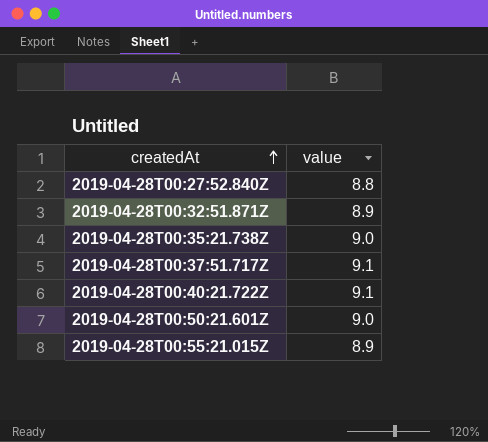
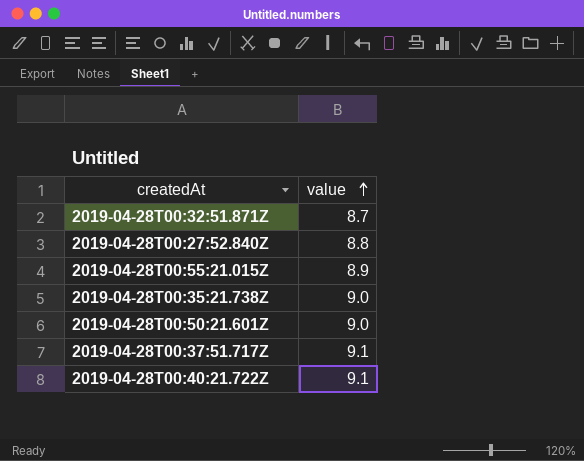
row order: createdAt ascending -> value ascending
2019-04-28T00:32:51.871Z | value: 8.9 -> 8.7

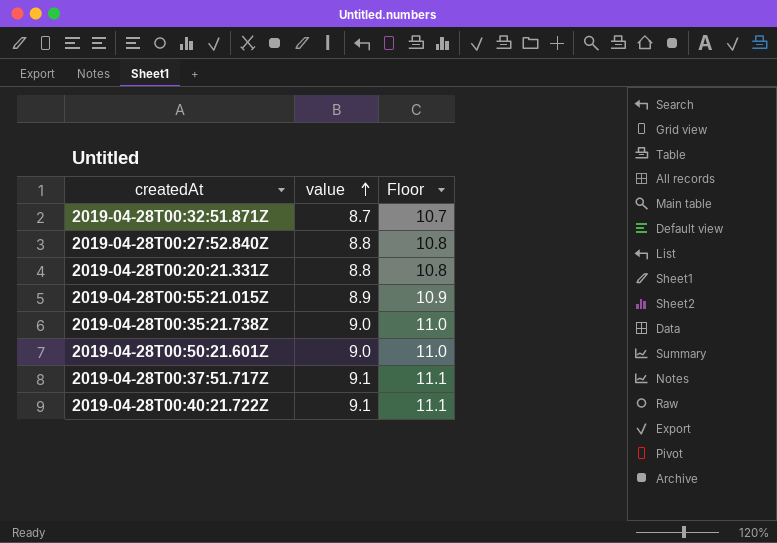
column Floor | formula: none -> [value] + 2
row 2019-04-28T00:20:21.331Z: none -> 8.8 | 10.8

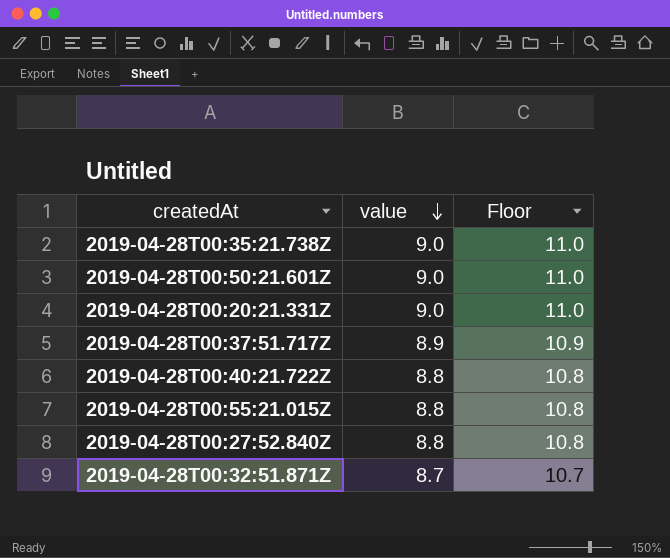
row order: value ascending -> value descending
2019-04-28T00:20:21.331Z | value: 8.8 -> 9.0
2019-04-28T00:20:21.331Z | Floor: 10.8 -> 11.0
2019-04-28T00:37:51.717Z | value: 9.1 -> 8.9
2019-04-28T00:37:51.717Z | Floor: 11.1 -> 10.9
2019-04-28T00:40:21.722Z | value: 9.1 -> 8.8
2019-04-28T00:40:21.722Z | Floor: 11.1 -> 10.8
2019-04-28T00:55:21.015Z | value: 8.9 -> 8.8
2019-04-28T00:55:21.015Z | Floor: 10.9 -> 10.8

